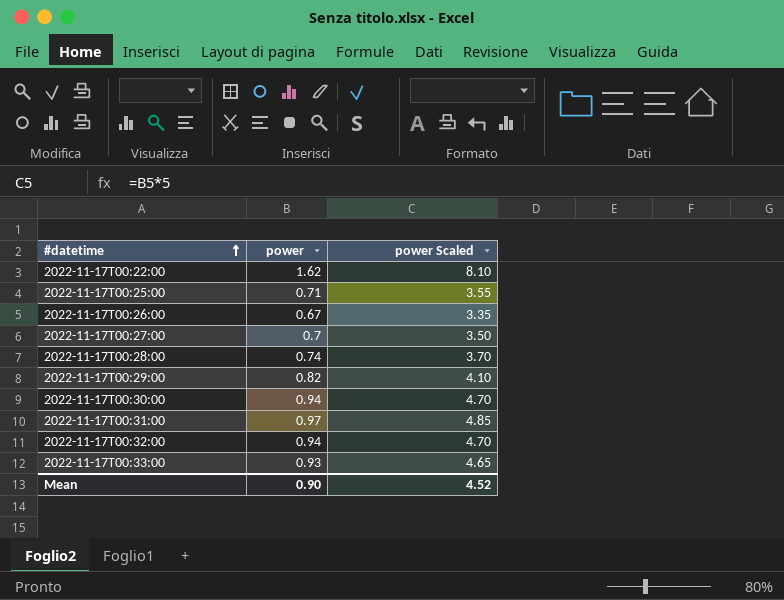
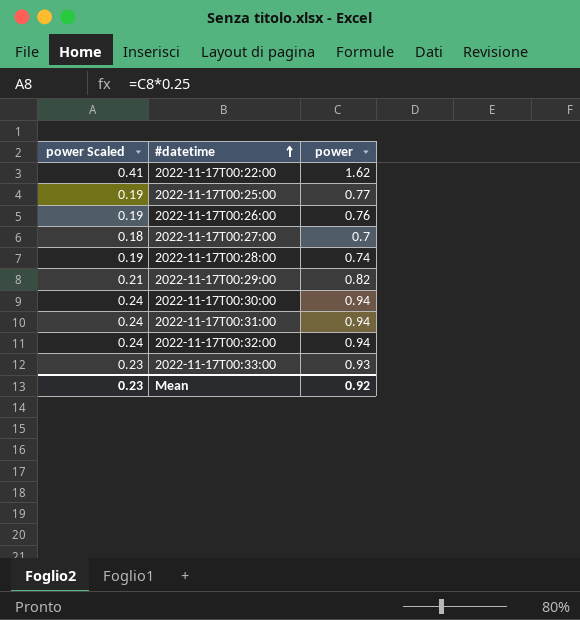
column power Scaled | formula: [power] * 5 -> [power] * 0.25
column power Scaled | position: 3 -> 1
2022-11-17T00:25:00 | power: 0.71 -> 0.77
2022-11-17T00:26:00 | power: 0.67 -> 0.76
2022-11-17T00:31:00 | power: 0.97 -> 0.94
Mean | power Scaled: 4.52 -> 0.23
Mean | power: 0.90 -> 0.92

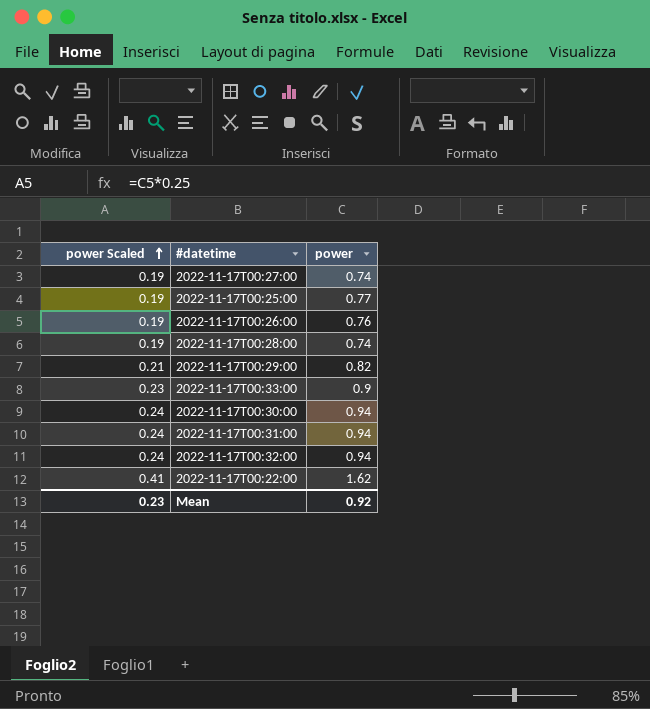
row order: #datetime ascending -> power Scaled ascending
2022-11-17T00:27:00 | power Scaled: 0.18 -> 0.19
2022-11-17T00:27:00 | power: 0.7 -> 0.74
2022-11-17T00:33:00 | power: 0.93 -> 0.9

